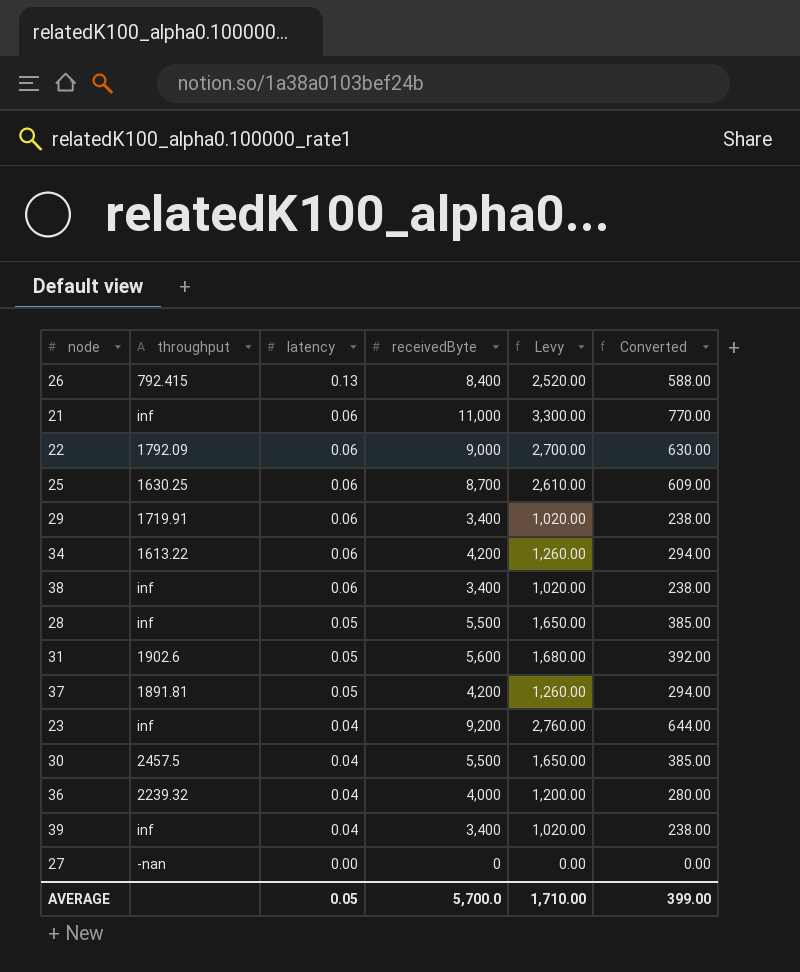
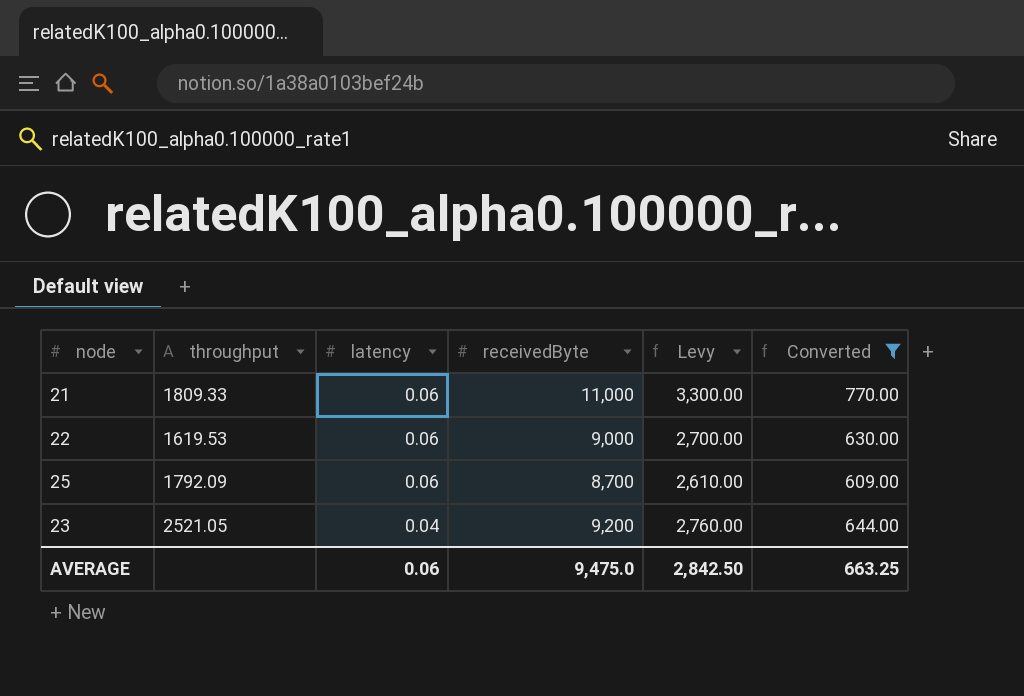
filter: none -> Converted >= 609.00
21 | throughput: inf -> 1809.33
22 | throughput: 1792.09 -> 1619.53
25 | throughput: 1630.25 -> 1792.09
23 | throughput: inf -> 2521.05
AVERAGE | latency: 0.05 -> 0.06
AVERAGE | receivedByte: 5,700.0 -> 9,475.0
AVERAGE | Levy: 1,710.00 -> 2,842.50
AVERAGE | Converted: 399.00 -> 663.25

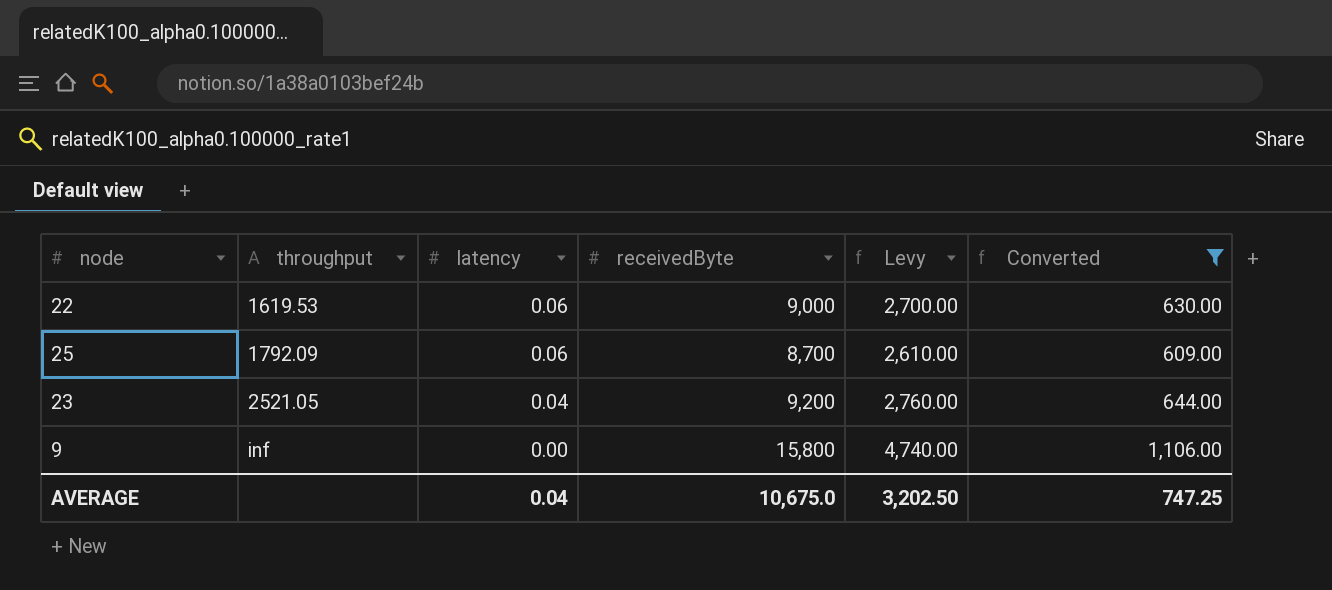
row 21: 1809.33 | 0.06 | 11,000 | 3,300.00 | 770.00 -> none
row 9: none -> inf | 0.00 | 15,800 | 4,740.00 | 1,106.00
AVERAGE | latency: 0.06 -> 0.04
AVERAGE | receivedByte: 9,475.0 -> 10,675.0
AVERAGE | Levy: 2,842.50 -> 3,202.50
AVERAGE | Converted: 663.25 -> 747.25

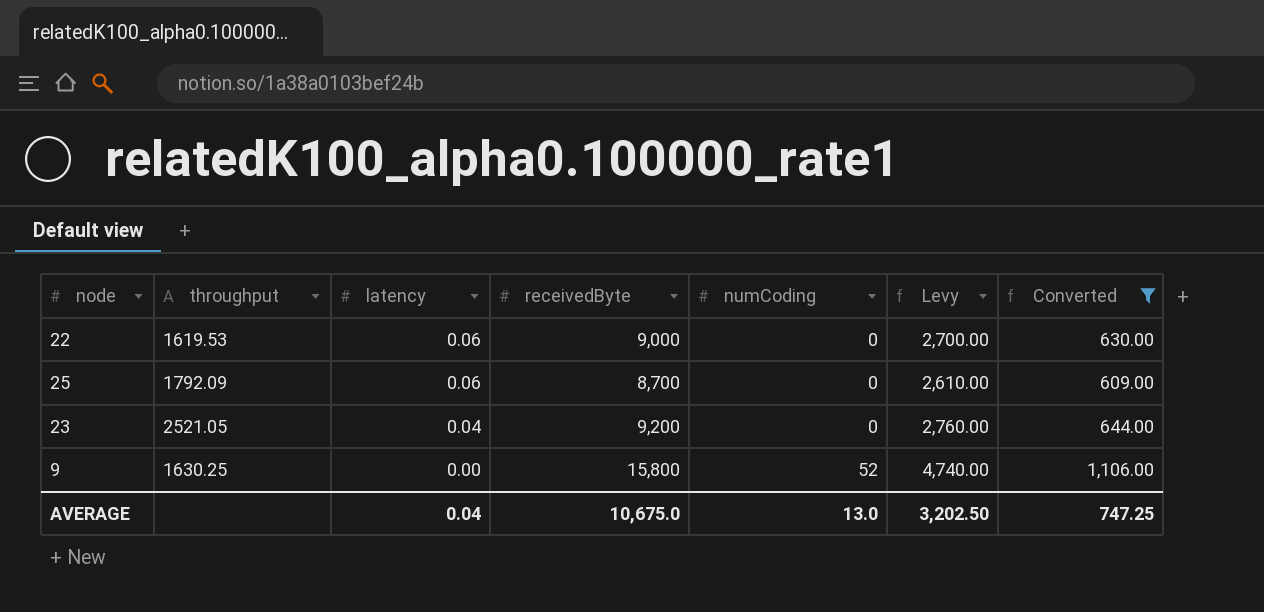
column numCoding | position: none -> 5
9 | throughput: inf -> 1630.25

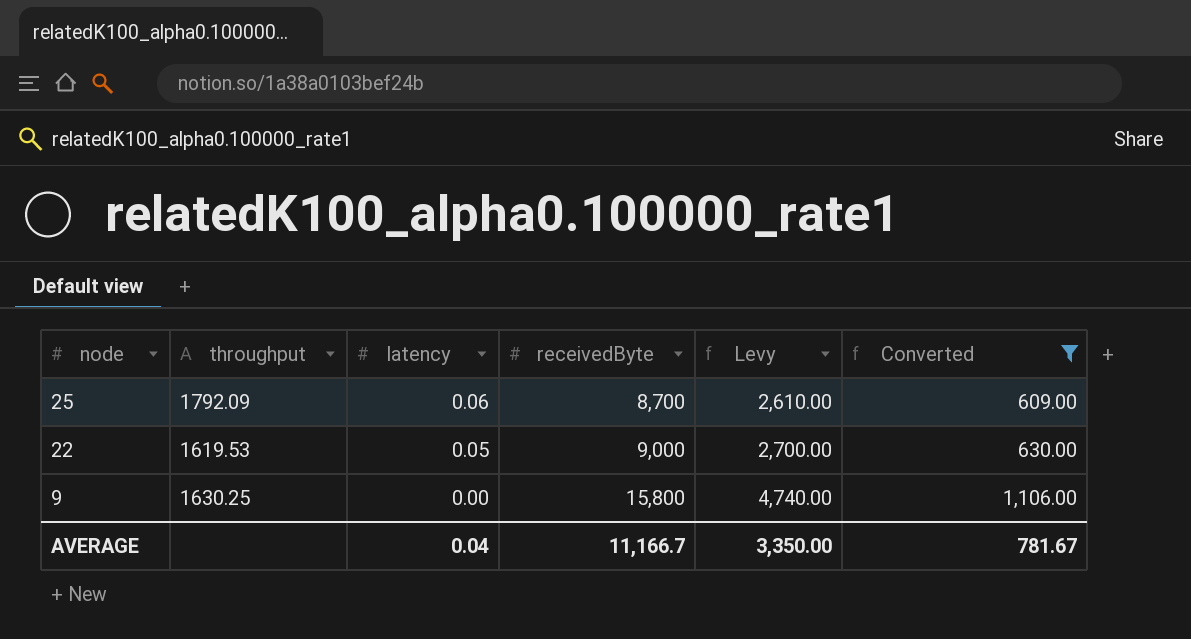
row order: latency descending -> node descending
column numCoding | position: 5 -> none
row 23: 2521.05 | 0.04 | 9,200 | 0 | 2,760.00 | 644.00 -> none
22 | latency: 0.06 -> 0.05
AVERAGE | receivedByte: 10,675.0 -> 11,166.7
AVERAGE | Levy: 3,202.50 -> 3,350.00
AVERAGE | Converted: 747.25 -> 781.67

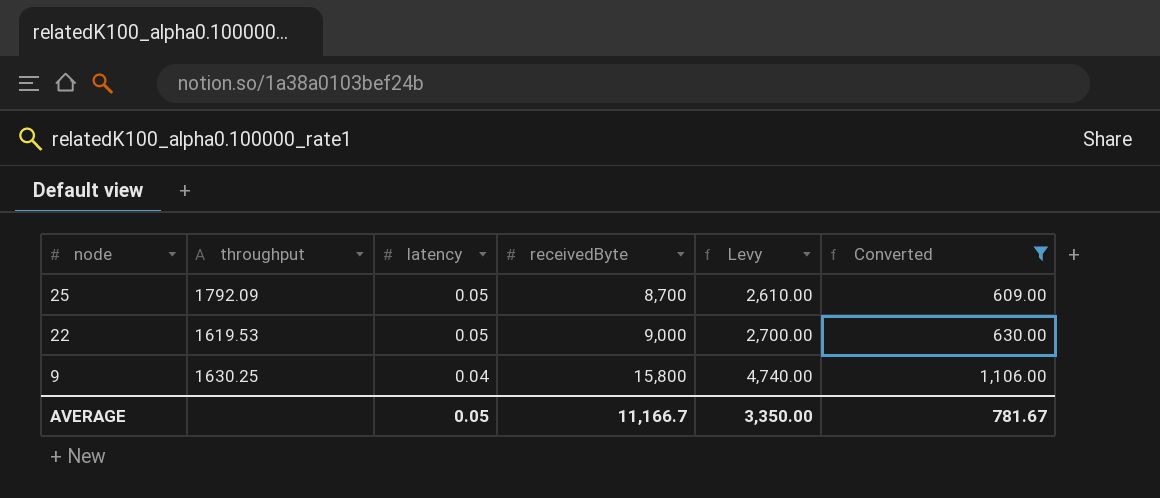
25 | latency: 0.06 -> 0.05
9 | latency: 0.00 -> 0.04
AVERAGE | latency: 0.04 -> 0.05

